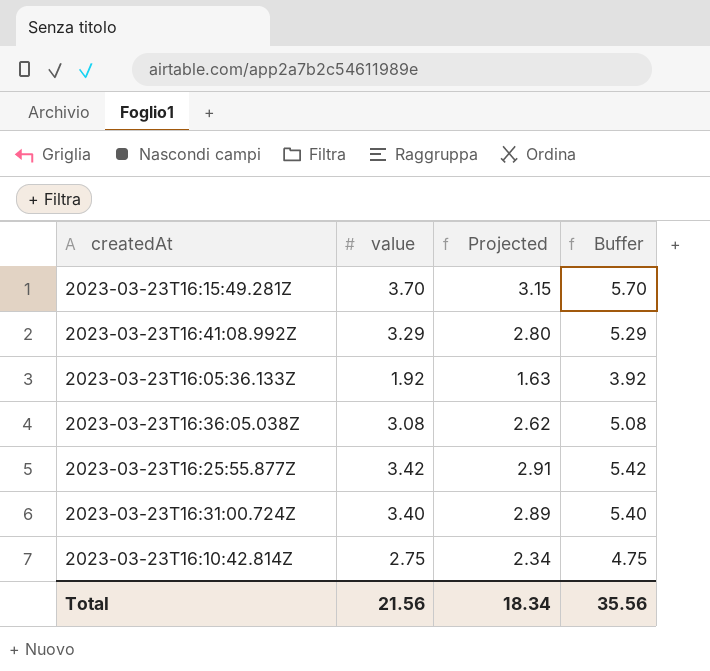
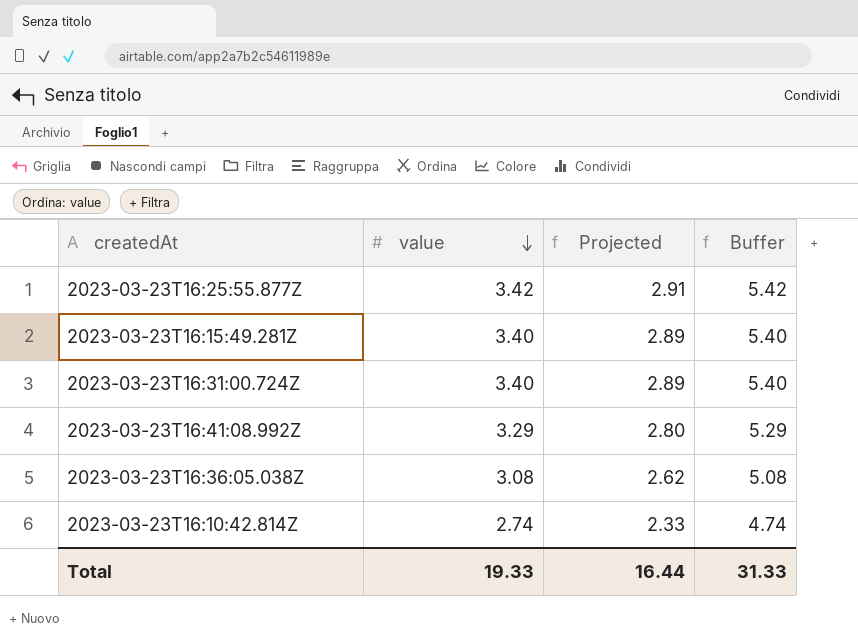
row order: none -> value descending
row 2023-03-23T16:05:36.133Z: 1.92 | 1.63 | 3.92 -> none
2023-03-23T16:15:49.281Z | value: 3.70 -> 3.40
2023-03-23T16:15:49.281Z | Projected: 3.15 -> 2.89
2023-03-23T16:15:49.281Z | Buffer: 5.70 -> 5.40
2023-03-23T16:10:42.814Z | value: 2.75 -> 2.74
2023-03-23T16:10:42.814Z | Projected: 2.34 -> 2.33
2023-03-23T16:10:42.814Z | Buffer: 4.75 -> 4.74
Total | value: 21.56 -> 19.33
Total | Projected: 18.34 -> 16.44
Total | Buffer: 35.56 -> 31.33

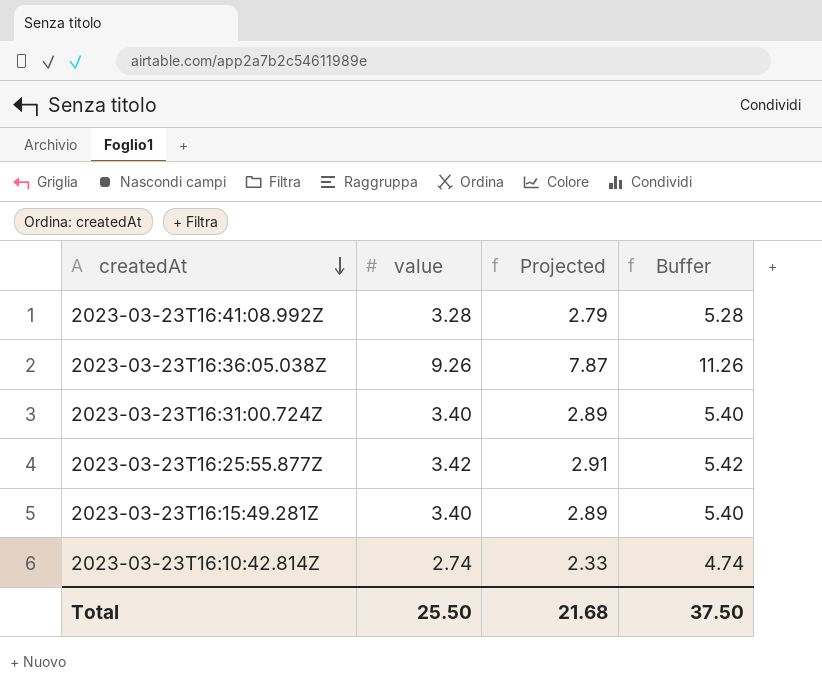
row order: value descending -> createdAt descending
2023-03-23T16:41:08.992Z | value: 3.29 -> 3.28
2023-03-23T16:41:08.992Z | Projected: 2.80 -> 2.79
2023-03-23T16:41:08.992Z | Buffer: 5.29 -> 5.28
2023-03-23T16:36:05.038Z | value: 3.08 -> 9.26
2023-03-23T16:36:05.038Z | Projected: 2.62 -> 7.87
2023-03-23T16:36:05.038Z | Buffer: 5.08 -> 11.26
Total | value: 19.33 -> 25.50
Total | Projected: 16.44 -> 21.68
Total | Buffer: 31.33 -> 37.50

